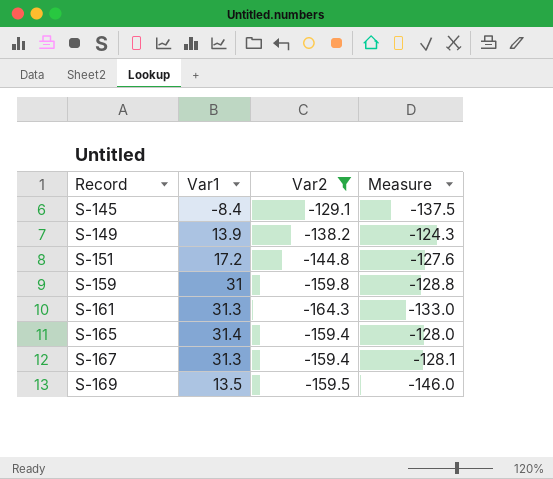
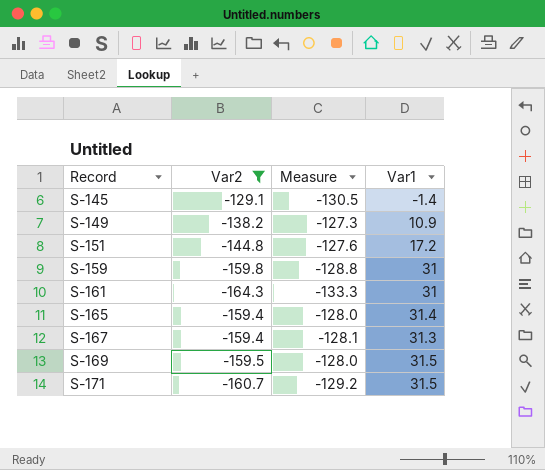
column Var1 | position: 2 -> 4
S-145 | Measure: -137.5 -> -130.5
S-145 | Var1: -8.4 -> -1.4
S-149 | Measure: -124.3 -> -127.3
S-149 | Var1: 13.9 -> 10.9
S-161 | Measure: -133.0 -> -133.3
S-161 | Var1: 31.3 -> 31
S-169 | Measure: -146.0 -> -128.0
S-169 | Var1: 13.5 -> 31.5
row S-171: none -> -160.7 | -129.2 | 31.5

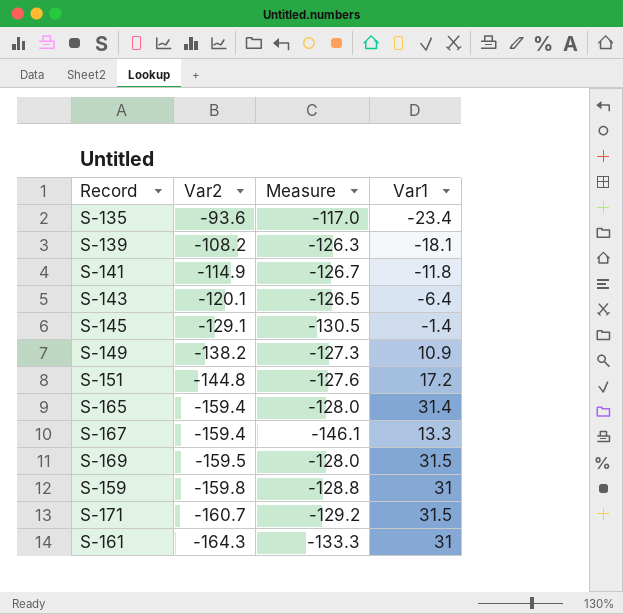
filter: Var2 <= -129.1 -> none
row order: Record ascending -> Var2 descending
S-167 | Measure: -128.1 -> -146.1
S-167 | Var1: 31.3 -> 13.3

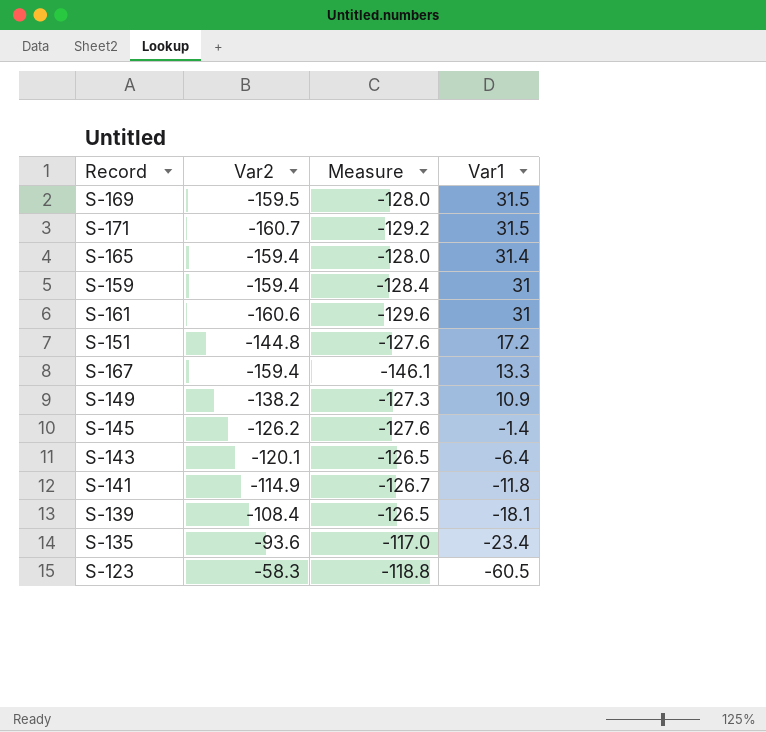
row order: Var2 descending -> Var1 descending
S-159 | Var2: -159.8 -> -159.4
S-159 | Measure: -128.8 -> -128.4
S-161 | Var2: -164.3 -> -160.6
S-161 | Measure: -133.3 -> -129.6
S-145 | Var2: -129.1 -> -126.2
S-145 | Measure: -130.5 -> -127.6
S-139 | Var2: -108.2 -> -108.4
S-139 | Measure: -126.3 -> -126.5
row S-123: none -> -58.3 | -118.8 | -60.5

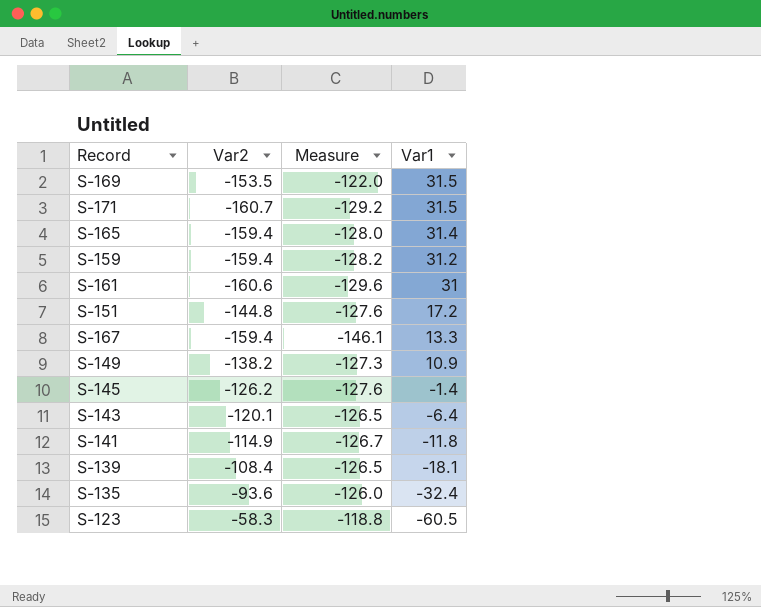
S-169 | Var2: -159.5 -> -153.5
S-169 | Measure: -128.0 -> -122.0
S-159 | Measure: -128.4 -> -128.2
S-159 | Var1: 31 -> 31.2
S-135 | Measure: -117.0 -> -126.0
S-135 | Var1: -23.4 -> -32.4

